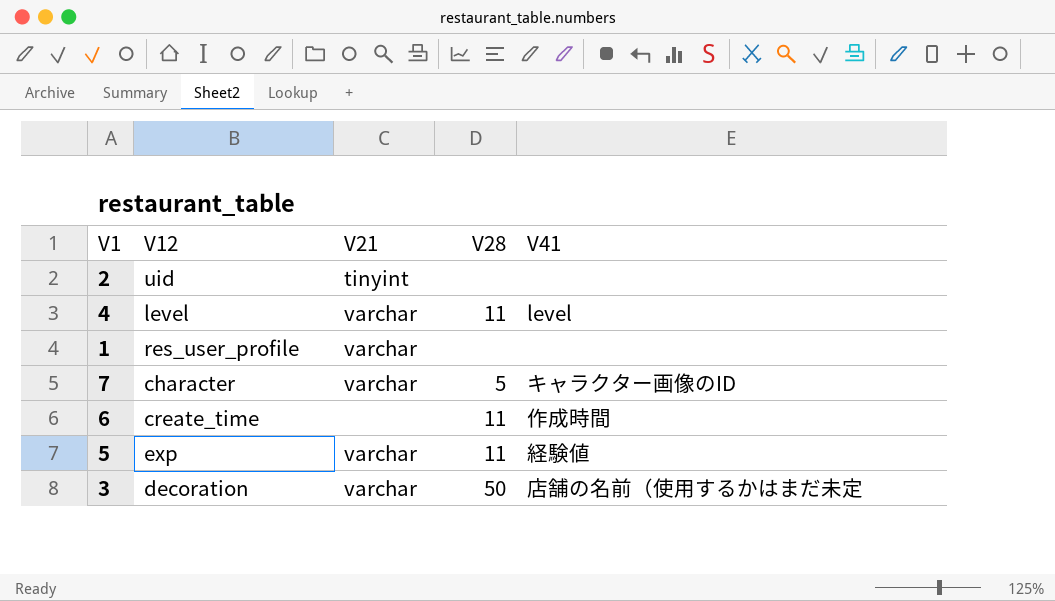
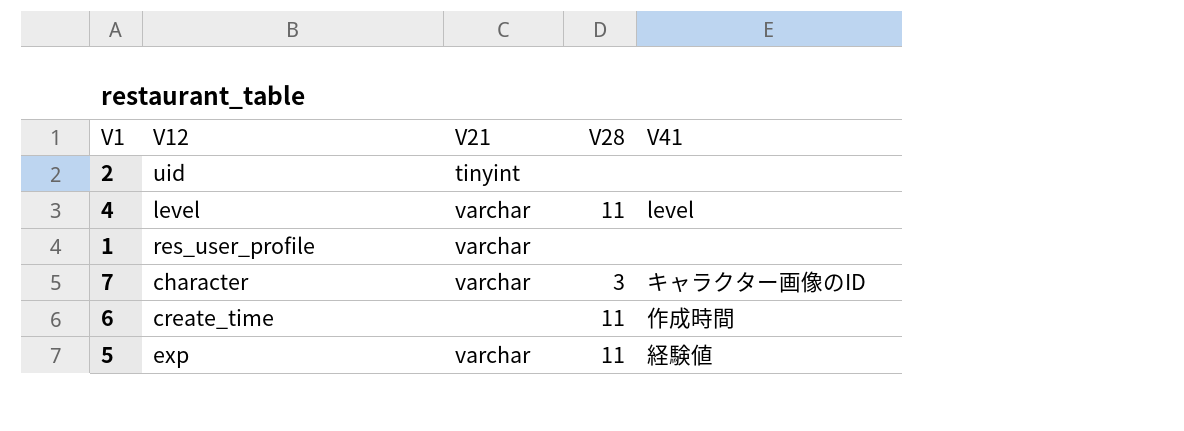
row 3: decoration | varchar | 50 | 店舗の名前（使用するかはまだ未定 -> none
7 | V28: 5 -> 3

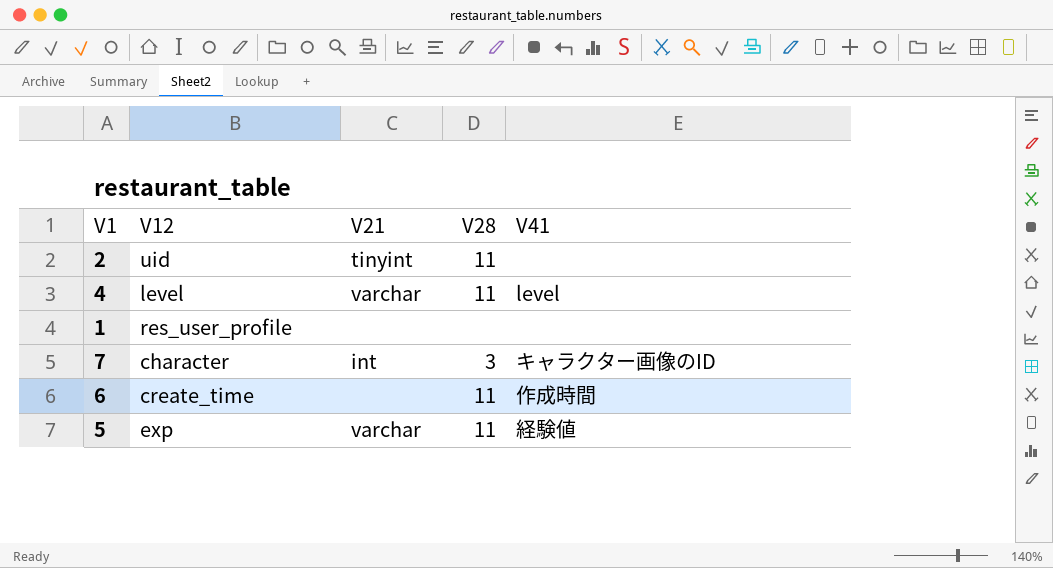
2 | V28: none -> 11
1 | V21: varchar -> none
7 | V21: varchar -> int

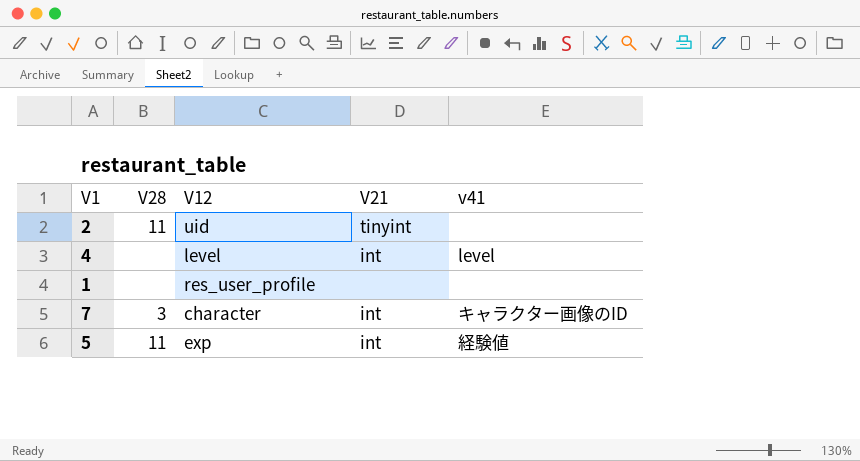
column V28 | position: 4 -> 2
column name: V41 -> v41
row 6: create_time | none | 11 | 作成時間 -> none
4 | V28: 11 -> none
4 | V21: varchar -> int
5 | V21: varchar -> int

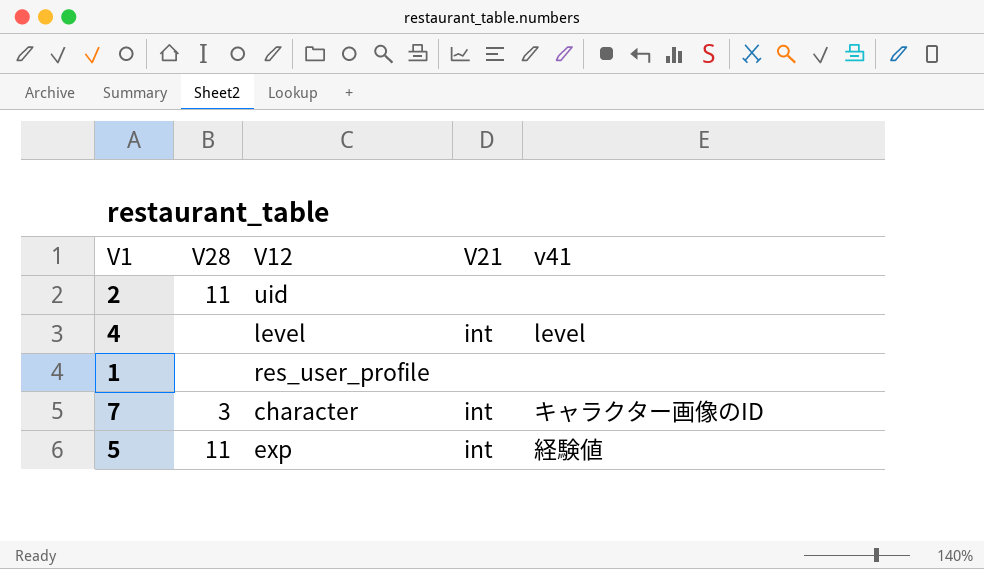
2 | V21: tinyint -> none

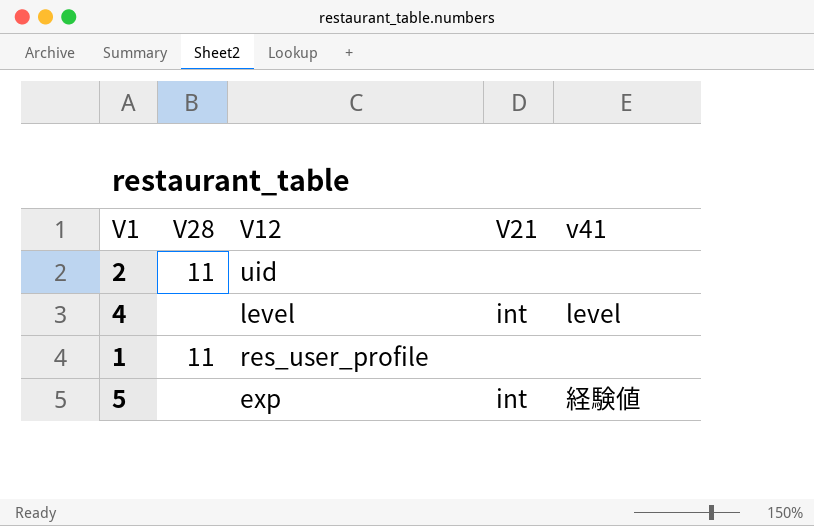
row 7: 3 | character | int | キャラクター画像のID -> none
1 | V28: none -> 11
5 | V28: 11 -> none

